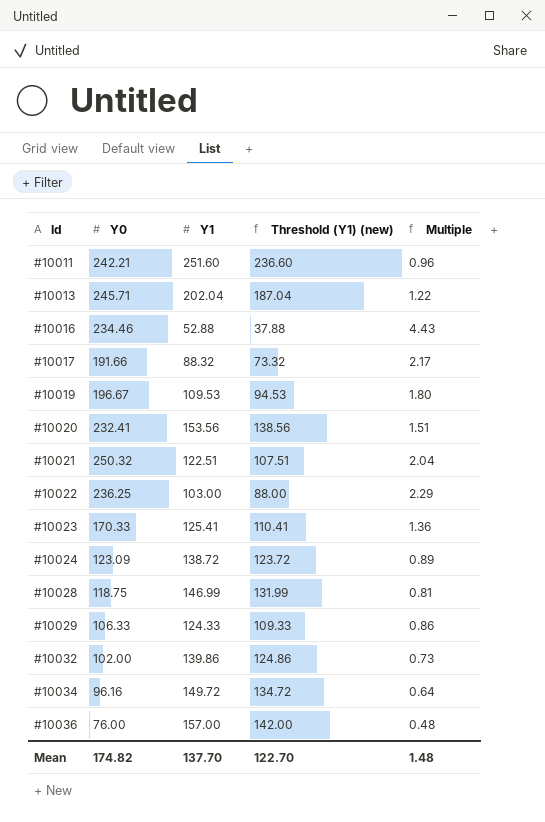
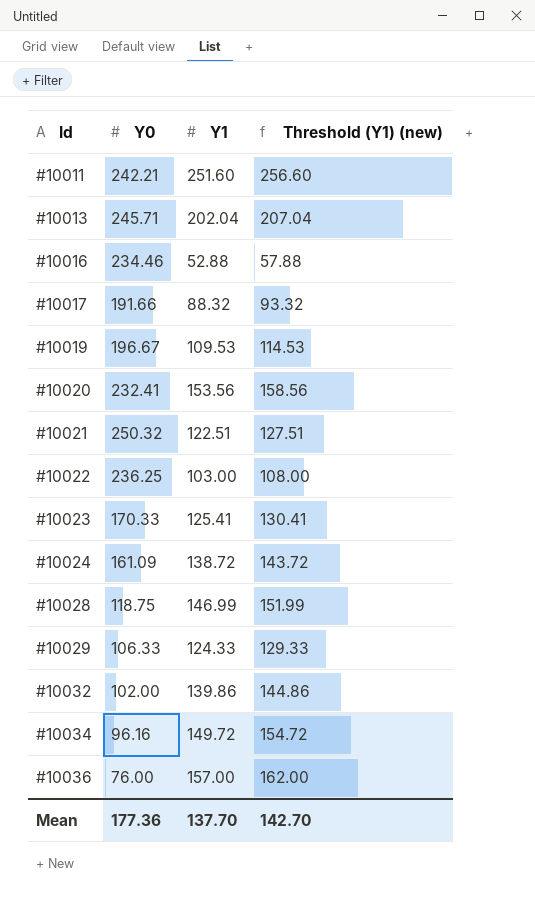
column Multiple | formula: [Y0] / [Y1] -> none
column Threshold (Y1) (new) | formula: [Y1] - 15 -> [Y1] + 5
#10024 | Y0: 123.09 -> 161.09
Mean | Y0: 174.82 -> 177.36
Mean | Threshold (Y1) (new): 122.70 -> 142.70

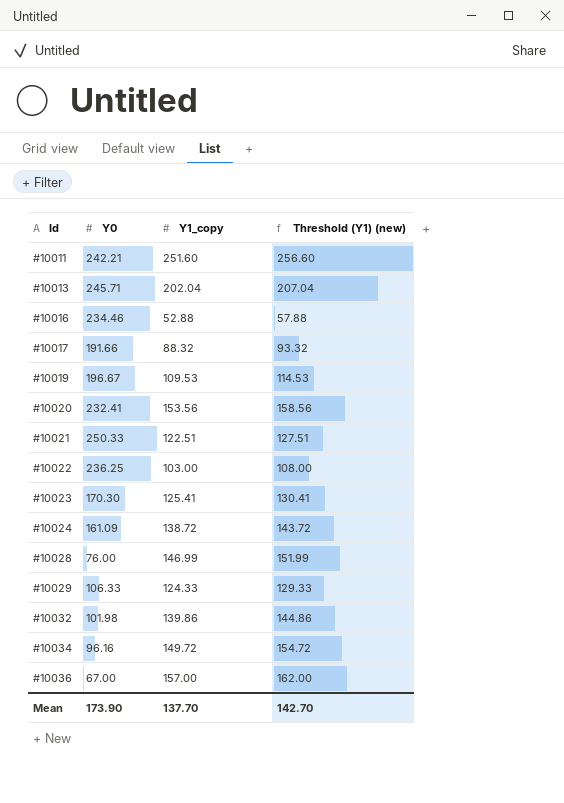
column name: Y1 -> Y1_copy
#10021 | Y0: 250.32 -> 250.33
#10023 | Y0: 170.33 -> 170.30
#10028 | Y0: 118.75 -> 76.00
#10032 | Y0: 102.00 -> 101.98
#10036 | Y0: 76.00 -> 67.00
Mean | Y0: 177.36 -> 173.90

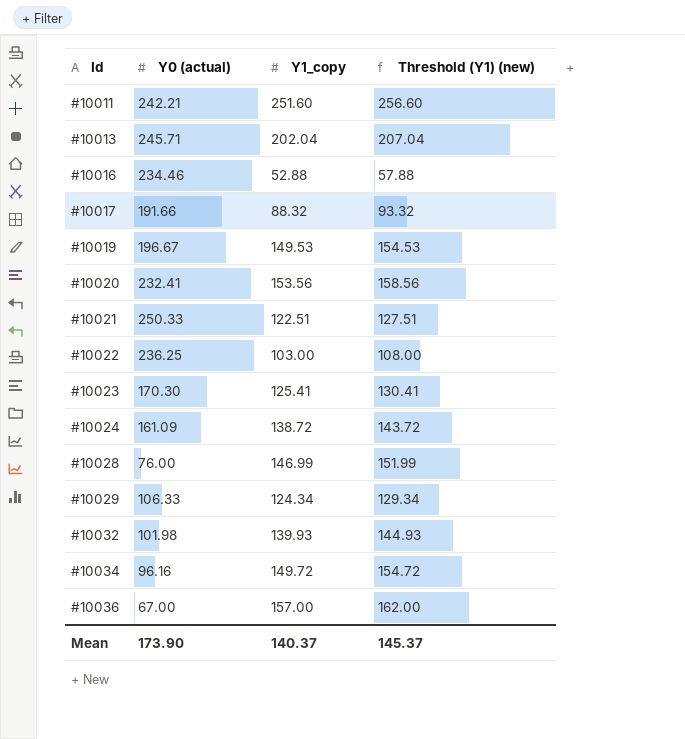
column name: Y0 -> Y0 (actual)
#10019 | Y1_copy: 109.53 -> 149.53
#10019 | Threshold (Y1) (new): 114.53 -> 154.53
#10029 | Y1_copy: 124.33 -> 124.34
#10029 | Threshold (Y1) (new): 129.33 -> 129.34
#10032 | Y1_copy: 139.86 -> 139.93
#10032 | Threshold (Y1) (new): 144.86 -> 144.93
Mean | Y1_copy: 137.70 -> 140.37
Mean | Threshold (Y1) (new): 142.70 -> 145.37

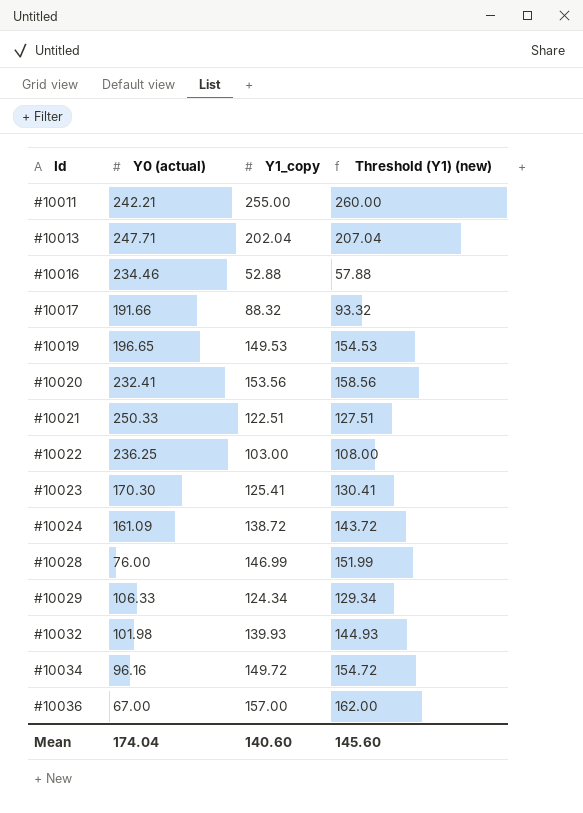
#10011 | Y1_copy: 251.60 -> 255.00
#10011 | Threshold (Y1) (new): 256.60 -> 260.00
#10013 | Y0 (actual): 245.71 -> 247.71
#10019 | Y0 (actual): 196.67 -> 196.65
Mean | Y0 (actual): 173.90 -> 174.04
Mean | Y1_copy: 140.37 -> 140.60
Mean | Threshold (Y1) (new): 145.37 -> 145.60

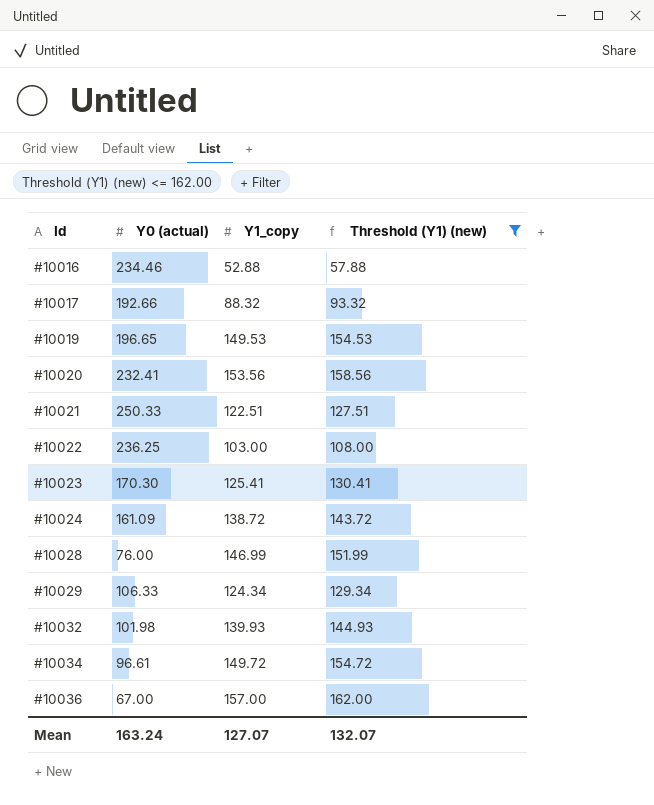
filter: none -> Threshold (Y1) (new) <= 162.00
#10017 | Y0 (actual): 191.66 -> 192.66
#10034 | Y0 (actual): 96.16 -> 96.61
Mean | Y0 (actual): 174.04 -> 163.24
Mean | Y1_copy: 140.60 -> 127.07
Mean | Threshold (Y1) (new): 145.60 -> 132.07

